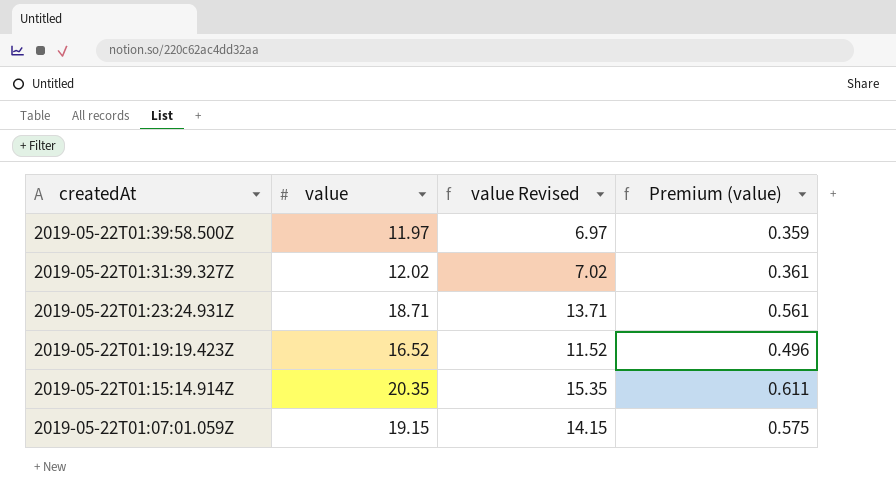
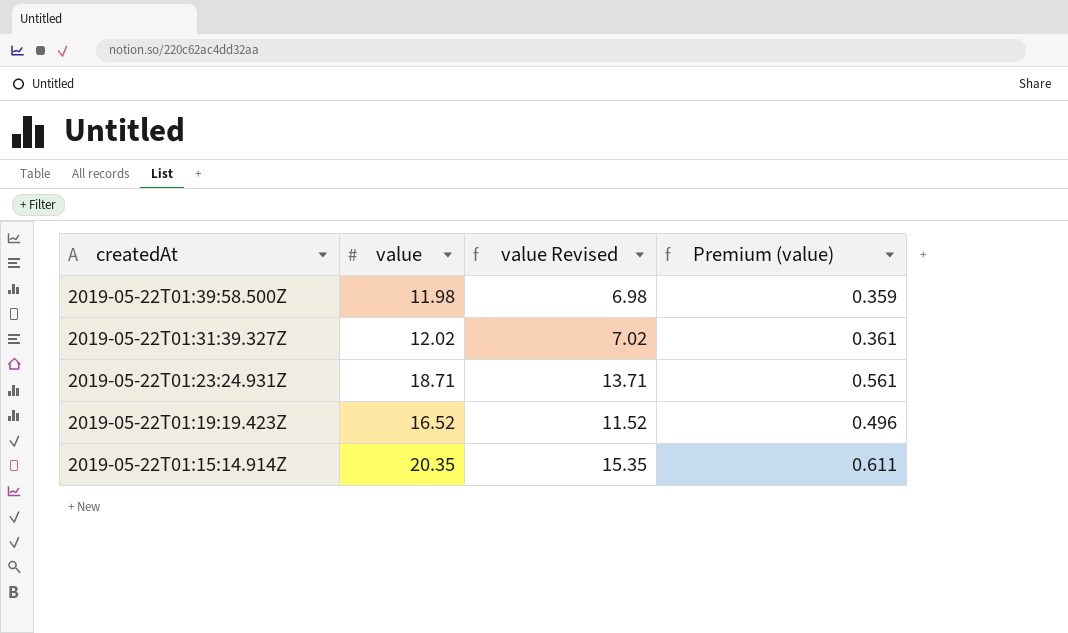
row 2019-05-22T01:07:01.059Z: 19.15 | 14.15 | 0.575 -> none
2019-05-22T01:39:58.500Z | value: 11.97 -> 11.98
2019-05-22T01:39:58.500Z | value Revised: 6.97 -> 6.98

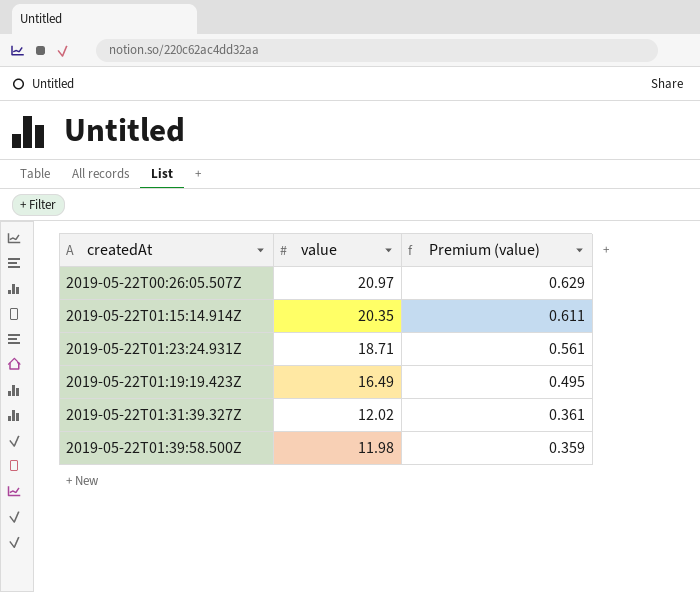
row order: createdAt descending -> value descending
column value Revised | formula: [value] - 5 -> none
row 2019-05-22T00:26:05.507Z: none -> 20.97 | 0.629
2019-05-22T01:19:19.423Z | value: 16.52 -> 16.49
2019-05-22T01:19:19.423Z | Premium (value): 0.496 -> 0.495

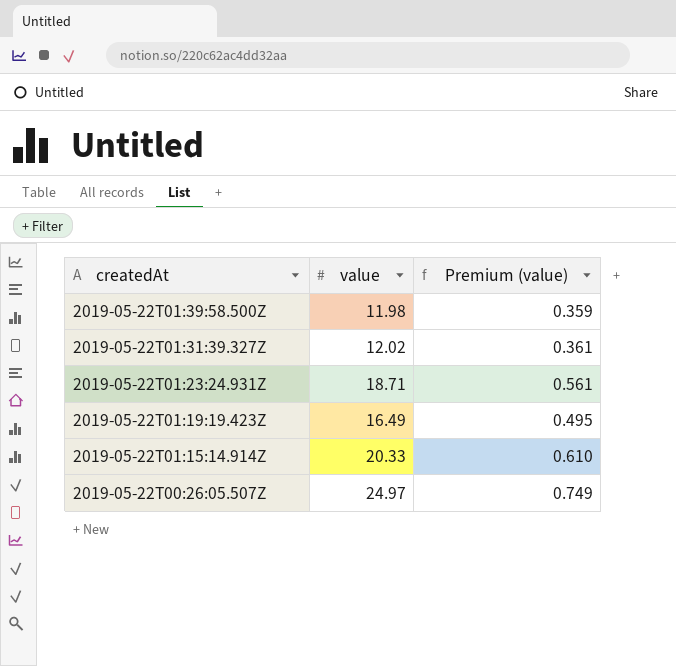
row order: value descending -> createdAt descending
2019-05-22T01:15:14.914Z | value: 20.35 -> 20.33
2019-05-22T01:15:14.914Z | Premium (value): 0.611 -> 0.610
2019-05-22T00:26:05.507Z | value: 20.97 -> 24.97
2019-05-22T00:26:05.507Z | Premium (value): 0.629 -> 0.749

